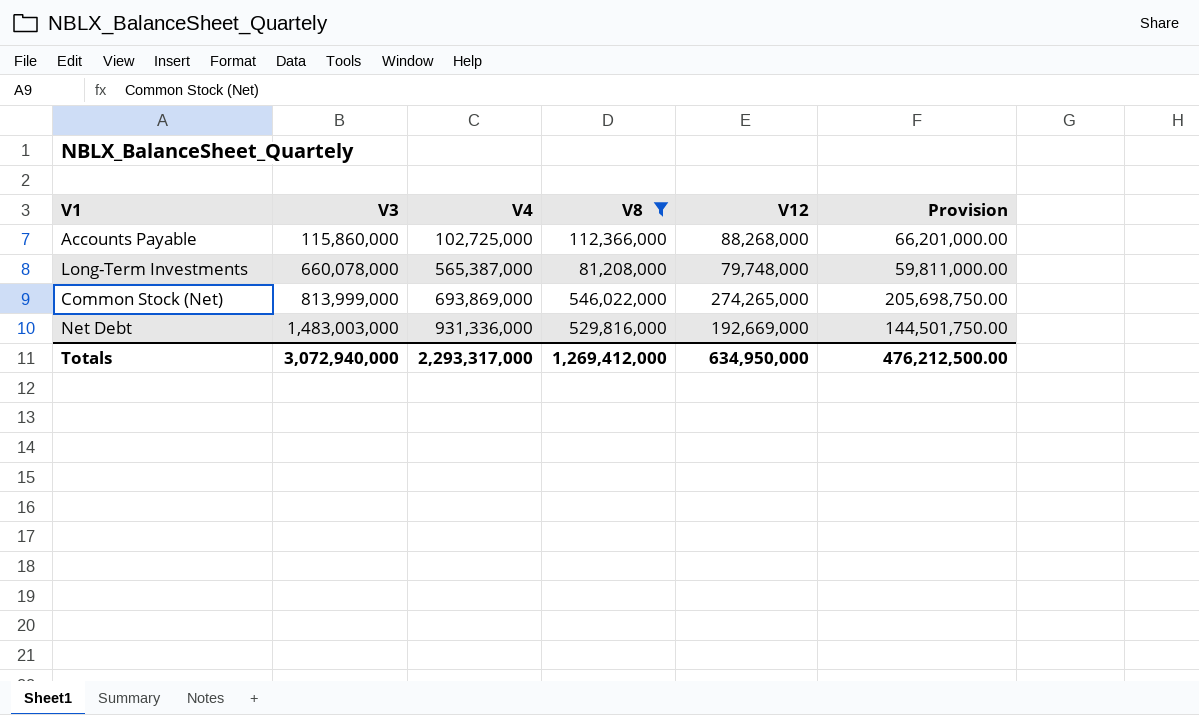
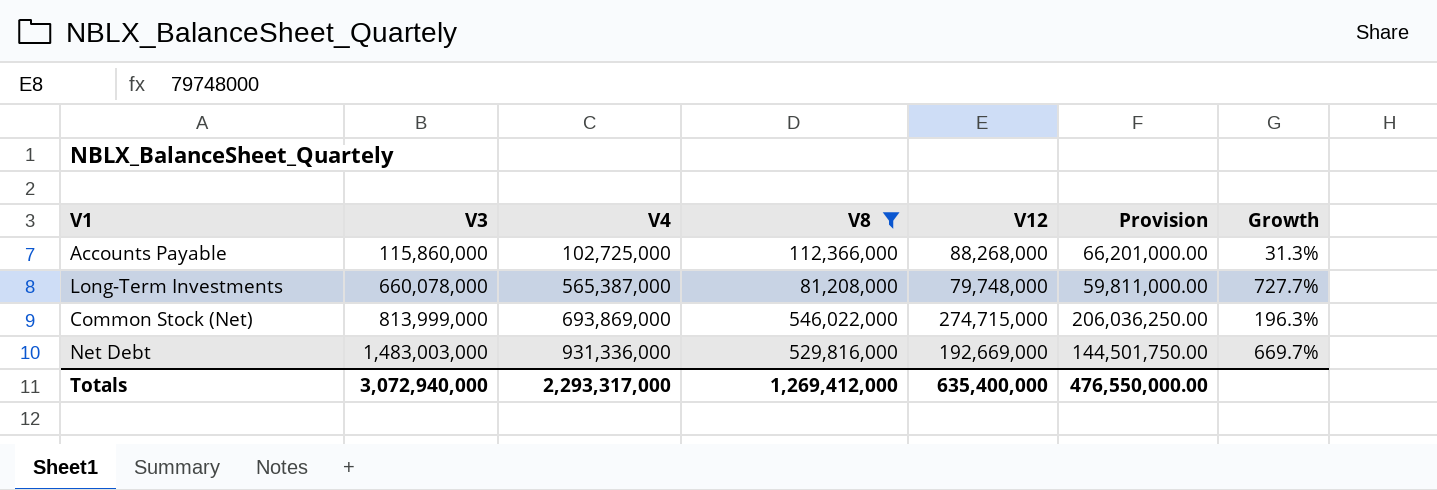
column Growth | formula: none -> ([V3] - [V12]) / [V12]
Common Stock (Net) | V12: 274,265,000 -> 274,715,000
Common Stock (Net) | Provision: 205,698,750.00 -> 206,036,250.00
Totals | V12: 634,950,000 -> 635,400,000
Totals | Provision: 476,212,500.00 -> 476,550,000.00

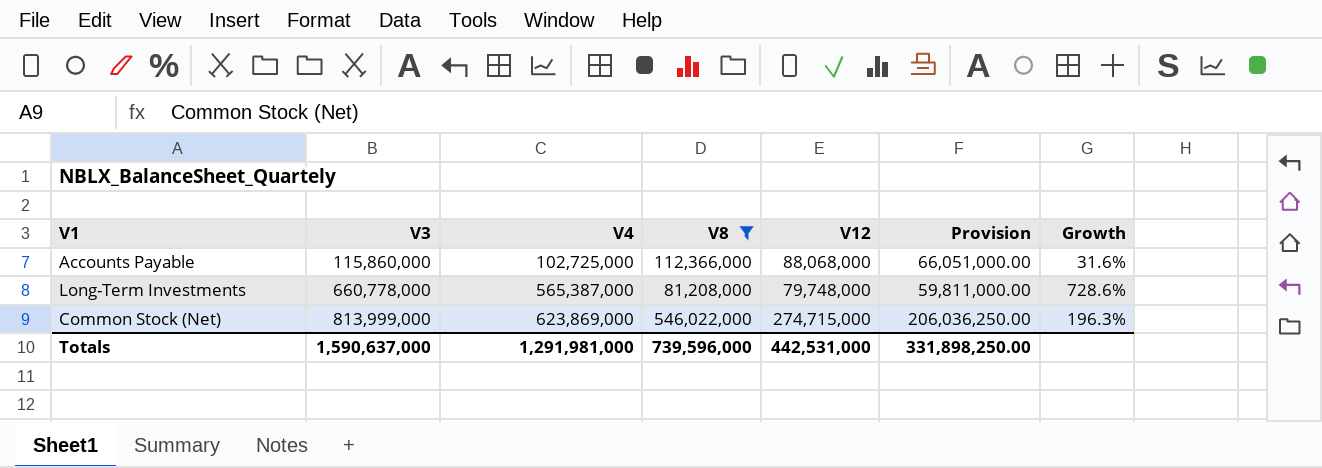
row Net Debt: 1,483,003,000 | 931,336,000 | 529,816,000 | 192,669,000 | 144,501,750.00 | 669.7% -> none
Accounts Payable | V12: 88,268,000 -> 88,068,000
Accounts Payable | Provision: 66,201,000.00 -> 66,051,000.00
Accounts Payable | Growth: 31.3% -> 31.6%
Long-Term Investments | V3: 660,078,000 -> 660,778,000
Long-Term Investments | Growth: 727.7% -> 728.6%
Common Stock (Net) | V4: 693,869,000 -> 623,869,000
Totals | V3: 3,072,940,000 -> 1,590,637,000
Totals | V4: 2,293,317,000 -> 1,291,981,000
Totals | V8: 1,269,412,000 -> 739,596,000
Totals | V12: 635,400,000 -> 442,531,000
Totals | Provision: 476,550,000.00 -> 331,898,250.00

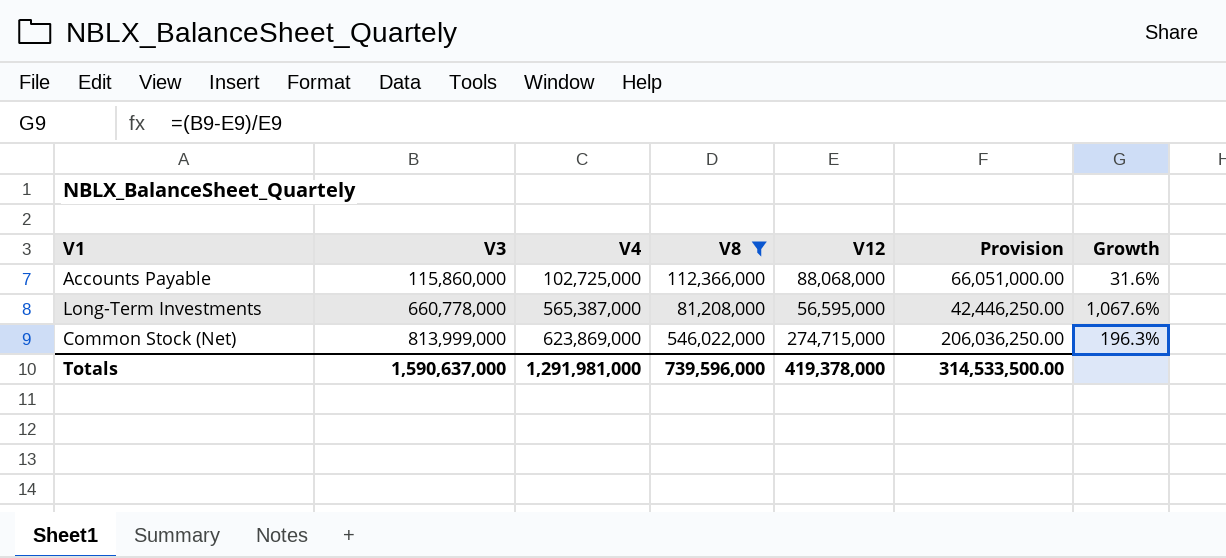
Long-Term Investments | V12: 79,748,000 -> 56,595,000
Long-Term Investments | Provision: 59,811,000.00 -> 42,446,250.00
Long-Term Investments | Growth: 728.6% -> 1,067.6%
Totals | V12: 442,531,000 -> 419,378,000
Totals | Provision: 331,898,250.00 -> 314,533,500.00

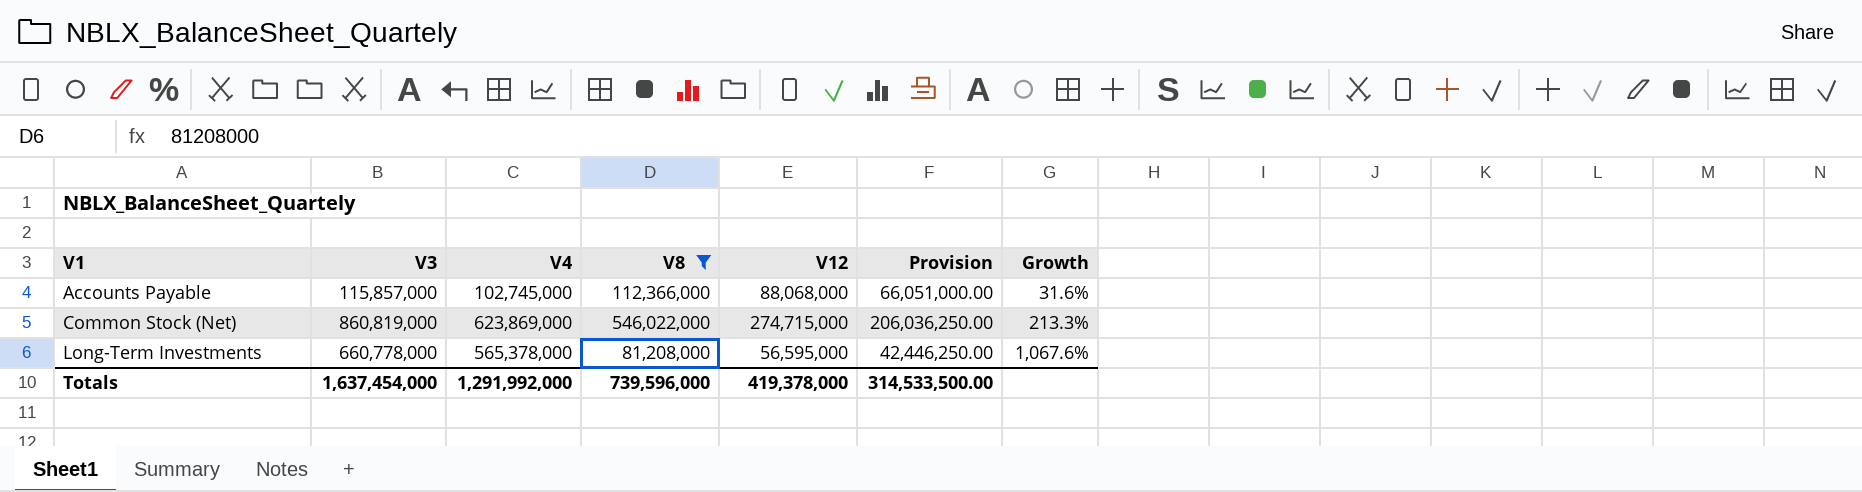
row order: V3 ascending -> V1 ascending
Accounts Payable | V3: 115,860,000 -> 115,857,000
Accounts Payable | V4: 102,725,000 -> 102,745,000
Common Stock (Net) | V3: 813,999,000 -> 860,819,000
Common Stock (Net) | Growth: 196.3% -> 213.3%
Long-Term Investments | V4: 565,387,000 -> 565,378,000
Totals | V3: 1,590,637,000 -> 1,637,454,000
Totals | V4: 1,291,981,000 -> 1,291,992,000

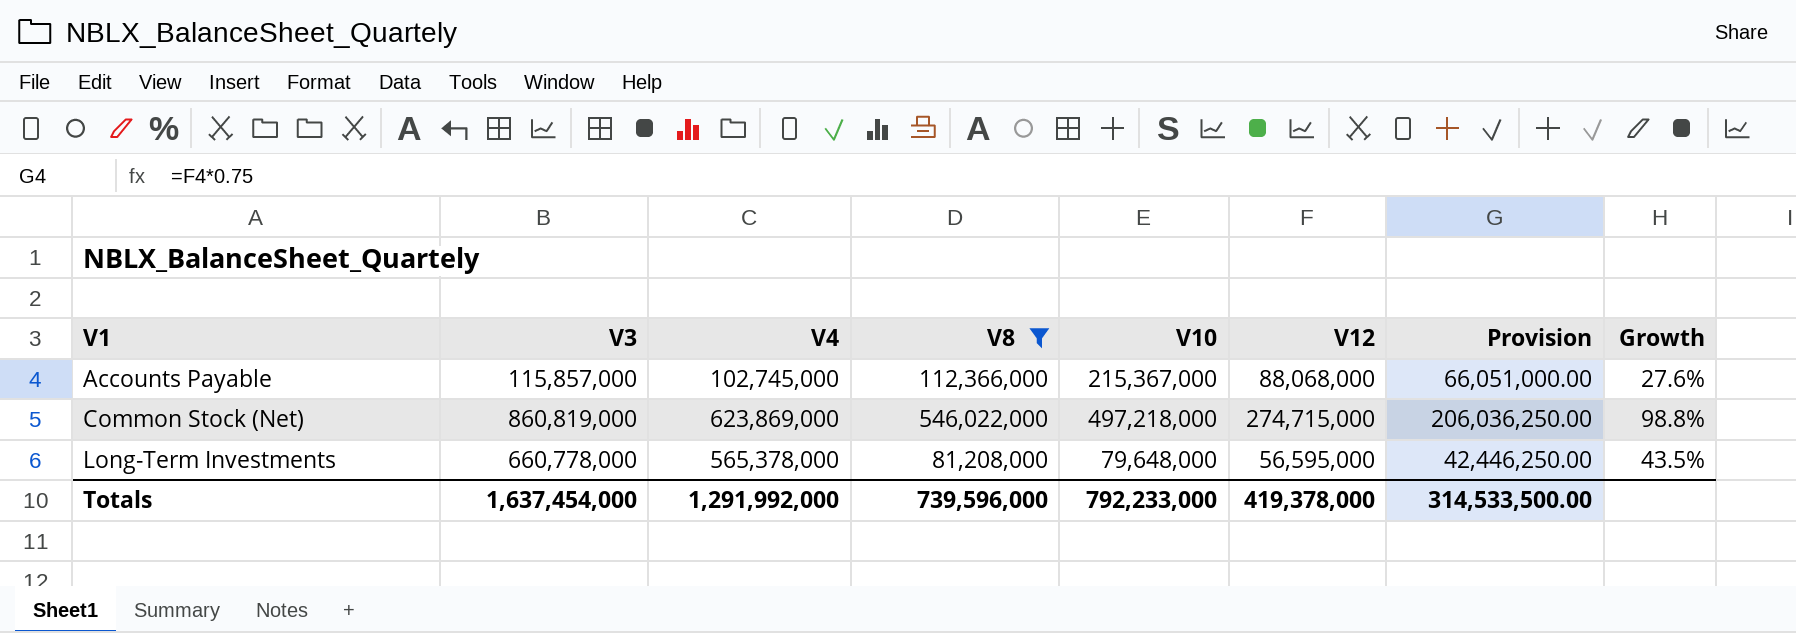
column V10 | position: none -> 5
column Growth | formula: ([V3] - [V12]) / [V12] -> ([V8] - [V12]) / [V12]

